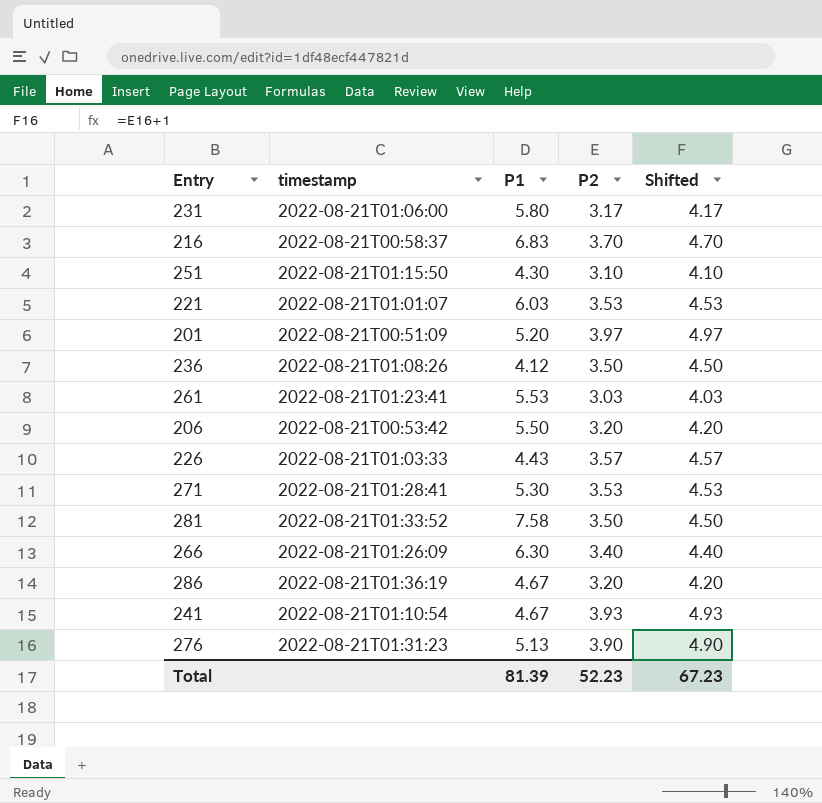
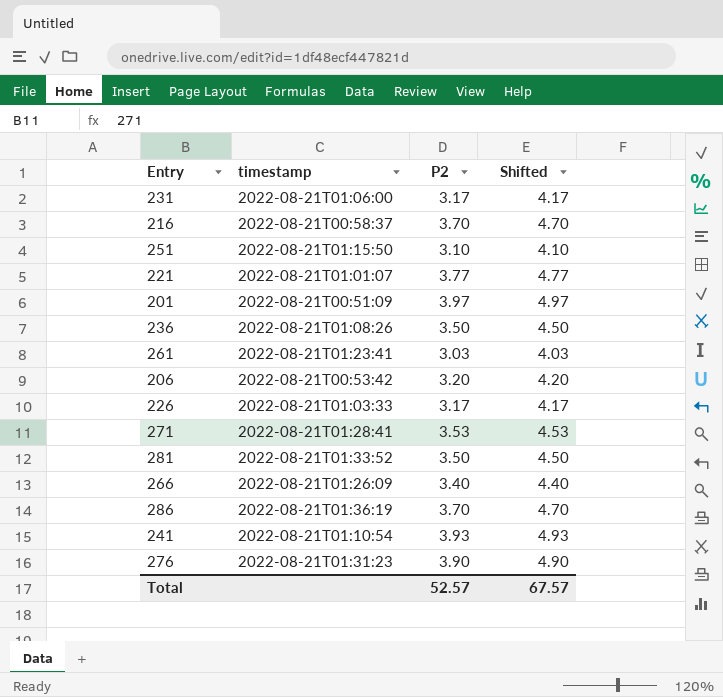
column P1 | position: 3 -> none
221 | P2: 3.53 -> 3.77
221 | Shifted: 4.53 -> 4.77
226 | P2: 3.57 -> 3.17
226 | Shifted: 4.57 -> 4.17
286 | P2: 3.20 -> 3.70
286 | Shifted: 4.20 -> 4.70
Total | P2: 52.23 -> 52.57
Total | Shifted: 67.23 -> 67.57

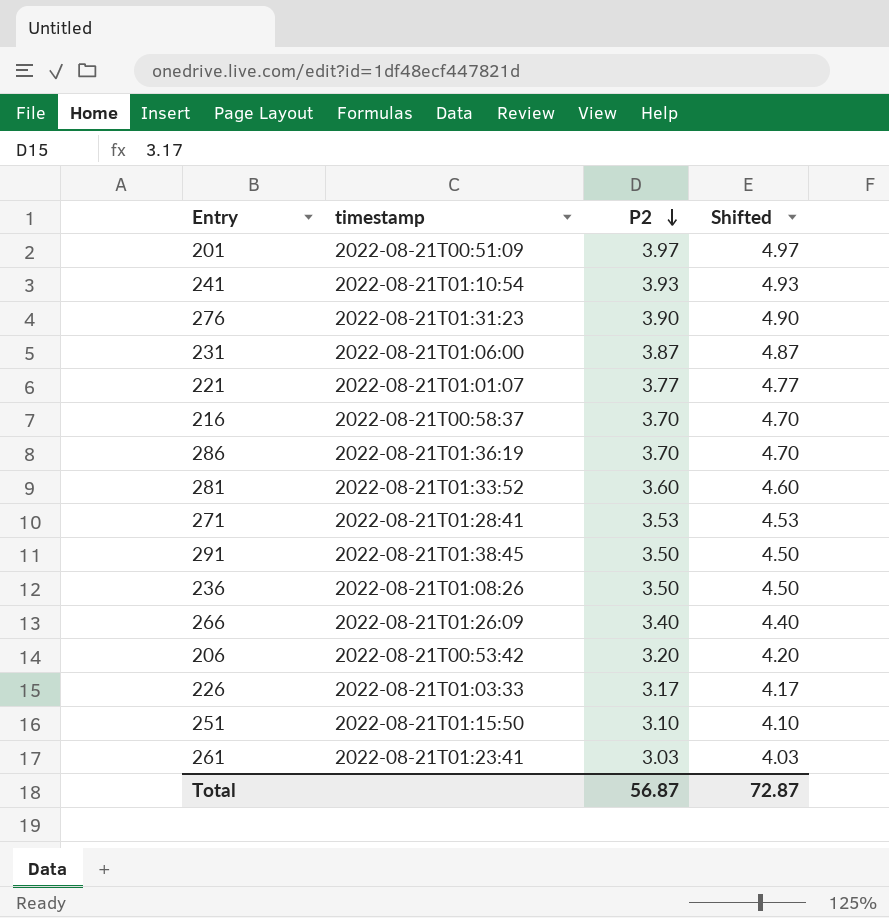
row order: none -> P2 descending
231 | P2: 3.17 -> 3.87
231 | Shifted: 4.17 -> 4.87
281 | P2: 3.50 -> 3.60
281 | Shifted: 4.50 -> 4.60
row 291: none -> 2022-08-21T01:38:45 | 3.50 | 4.50
Total | P2: 52.57 -> 56.87
Total | Shifted: 67.57 -> 72.87

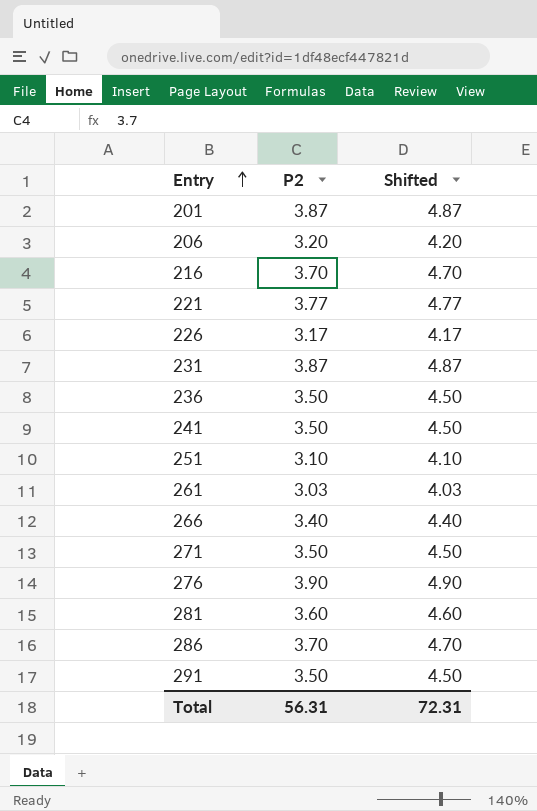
row order: P2 descending -> Entry ascending
column timestamp | position: 2 -> none
201 | P2: 3.97 -> 3.87
201 | Shifted: 4.97 -> 4.87
241 | P2: 3.93 -> 3.50
241 | Shifted: 4.93 -> 4.50
271 | P2: 3.53 -> 3.50
271 | Shifted: 4.53 -> 4.50
Total | P2: 56.87 -> 56.31
Total | Shifted: 72.87 -> 72.31

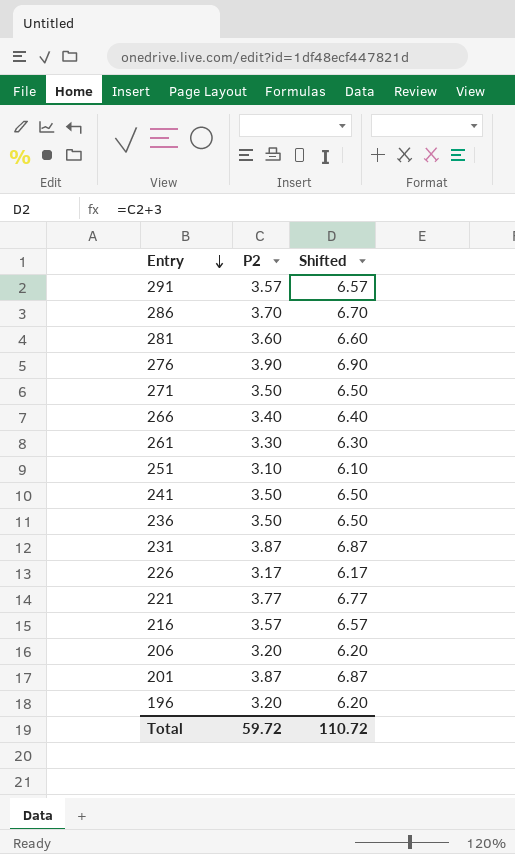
row order: Entry ascending -> Entry descending
column Shifted | formula: [P2] + 1 -> [P2] + 3
291 | P2: 3.50 -> 3.57
261 | P2: 3.03 -> 3.30
216 | P2: 3.70 -> 3.57
row 196: none -> 3.20 | 6.20
Total | P2: 56.31 -> 59.72
Total | Shifted: 72.31 -> 110.72

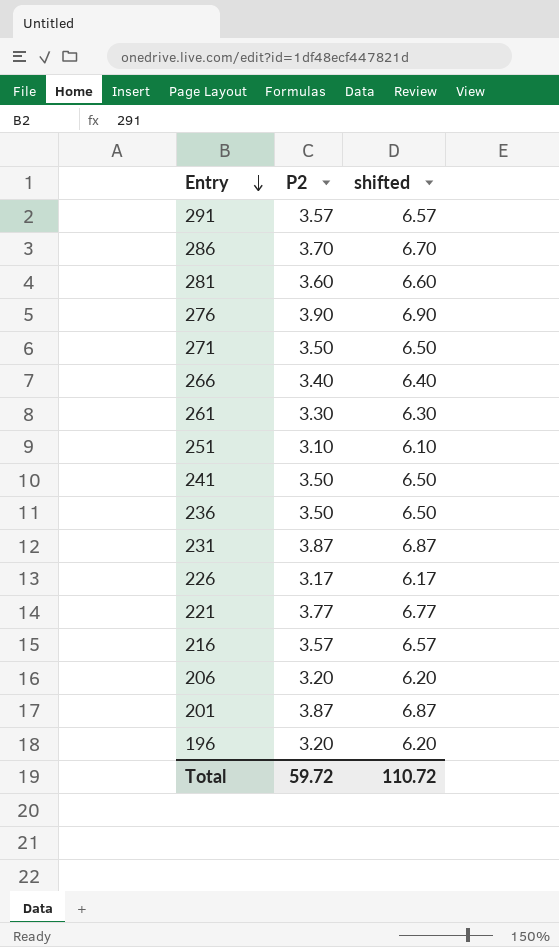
column name: Shifted -> shifted

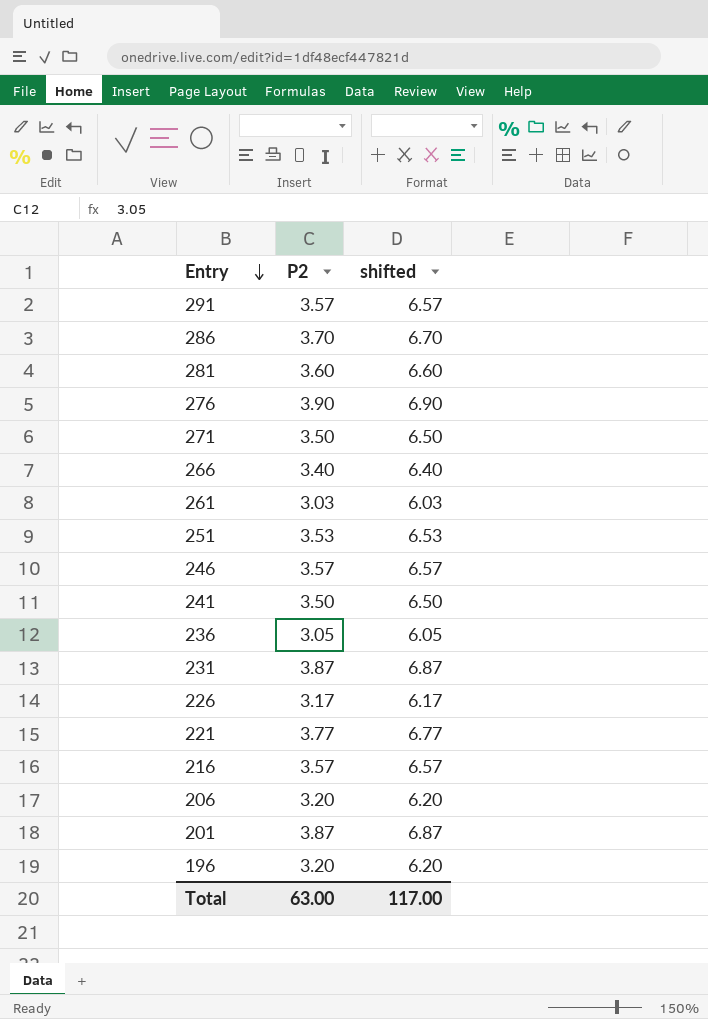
261 | P2: 3.30 -> 3.03
261 | shifted: 6.30 -> 6.03
251 | P2: 3.10 -> 3.53
251 | shifted: 6.10 -> 6.53
row 246: none -> 3.57 | 6.57
236 | P2: 3.50 -> 3.05
236 | shifted: 6.50 -> 6.05
Total | P2: 59.72 -> 63.00
Total | shifted: 110.72 -> 117.00

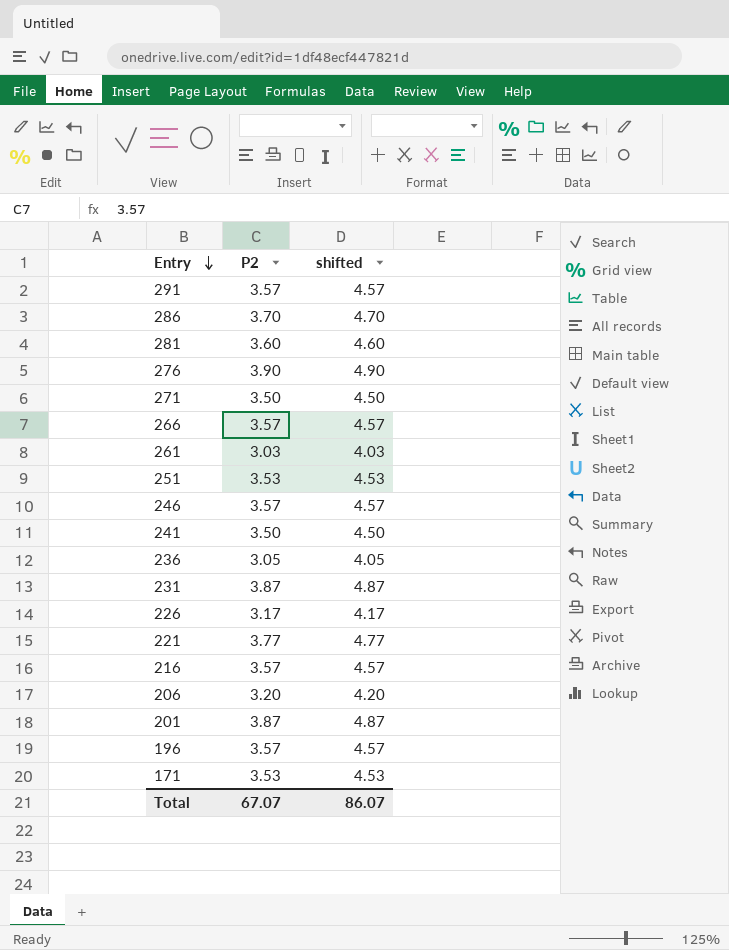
column shifted | formula: [P2] + 3 -> [P2] + 1
266 | P2: 3.40 -> 3.57
196 | P2: 3.20 -> 3.57
row 171: none -> 3.53 | 4.53
Total | P2: 63.00 -> 67.07
Total | shifted: 117.00 -> 86.07

